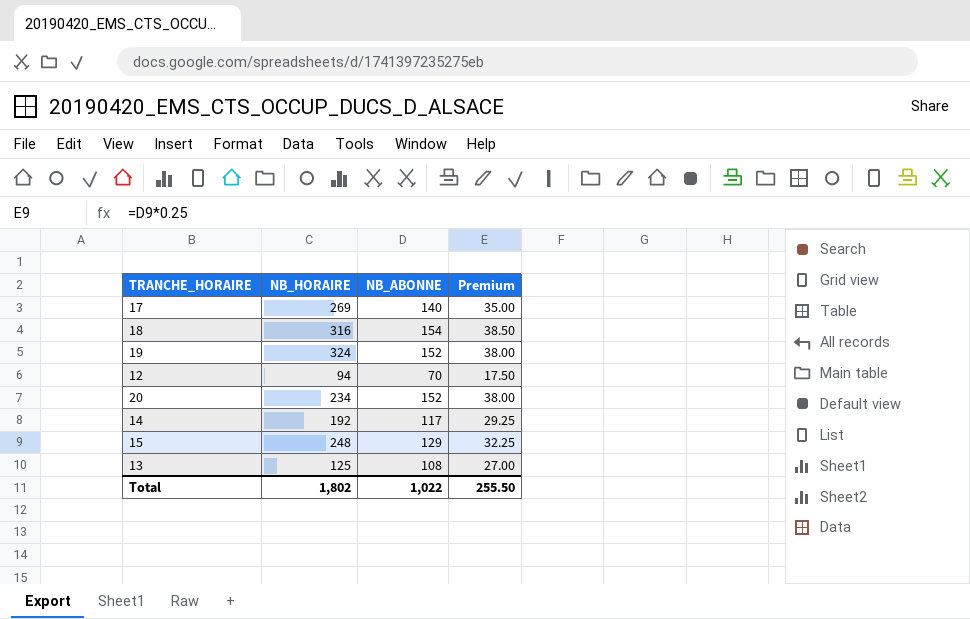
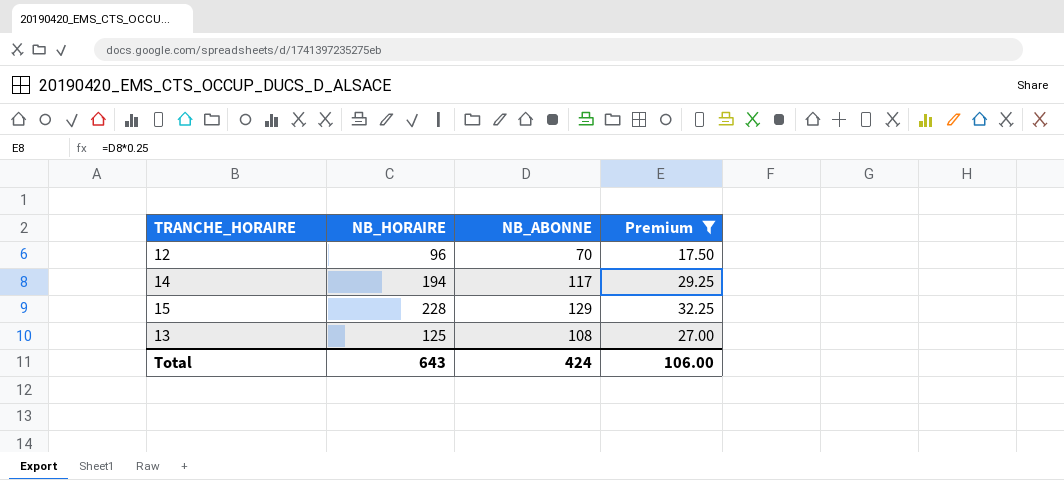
filter: none -> Premium <= 32.25
12 | NB_HORAIRE: 94 -> 96
14 | NB_HORAIRE: 192 -> 194
15 | NB_HORAIRE: 248 -> 228
Total | NB_HORAIRE: 1,802 -> 643
Total | NB_ABONNE: 1,022 -> 424
Total | Premium: 255.50 -> 106.00

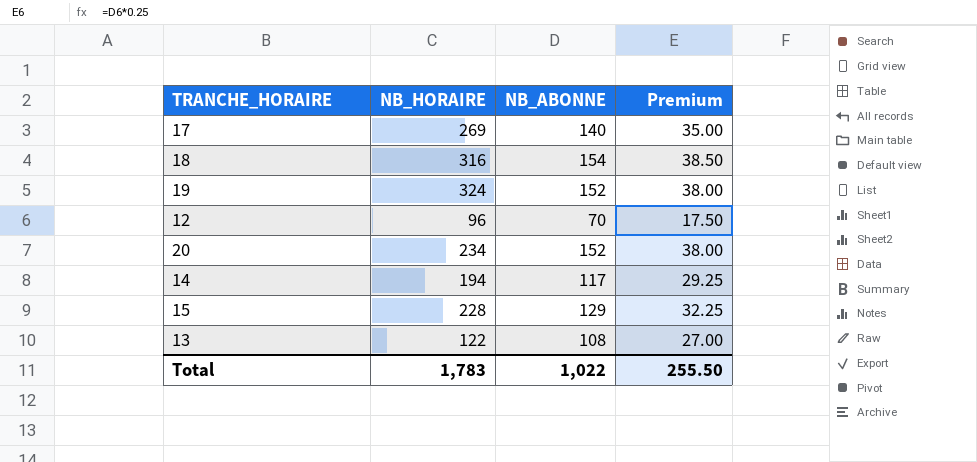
filter: Premium <= 32.25 -> none
13 | NB_HORAIRE: 125 -> 122
Total | NB_HORAIRE: 643 -> 1,783
Total | NB_ABONNE: 424 -> 1,022
Total | Premium: 106.00 -> 255.50

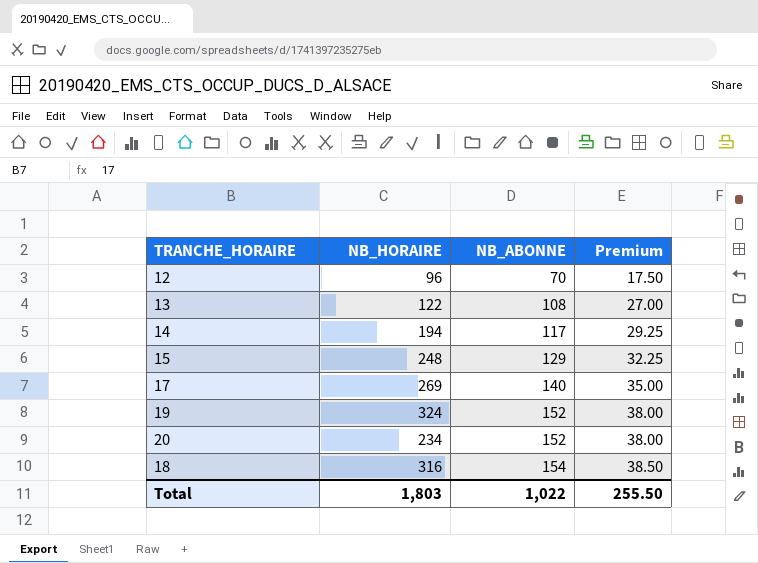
row order: none -> NB_ABONNE ascending
15 | NB_HORAIRE: 228 -> 248
Total | NB_HORAIRE: 1,783 -> 1,803

